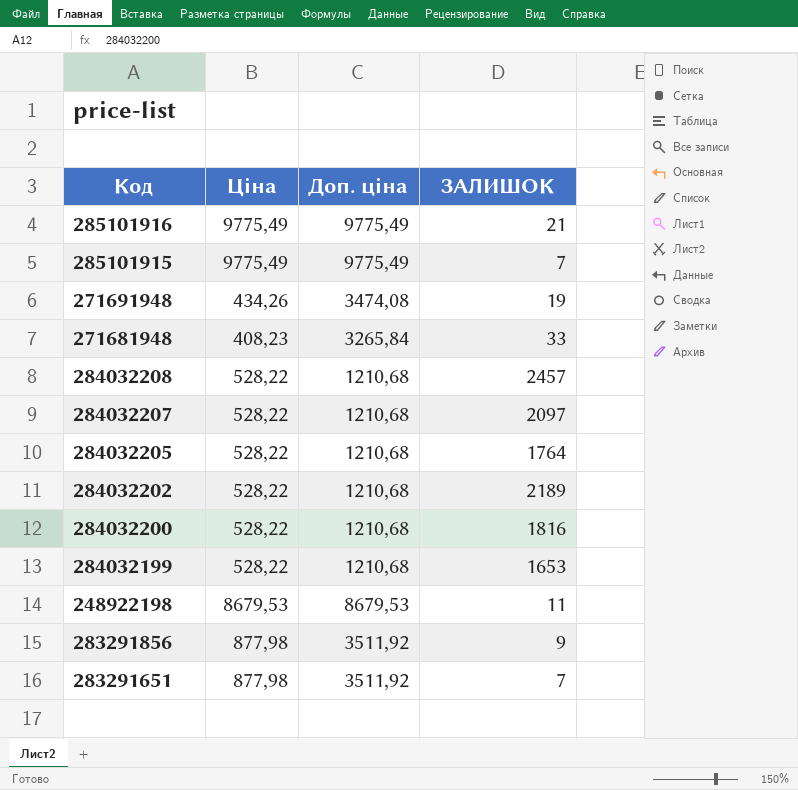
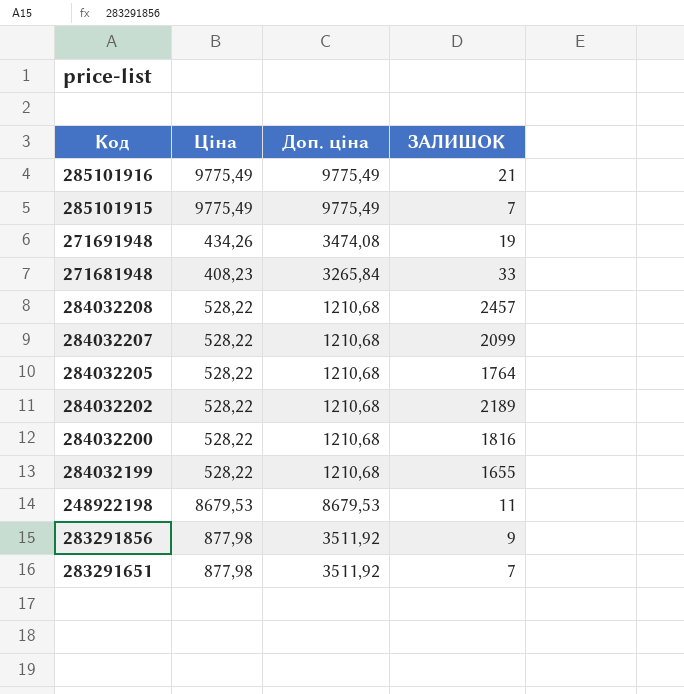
284032207 | ЗАЛИШОК: 2097 -> 2099
284032199 | ЗАЛИШОК: 1653 -> 1655

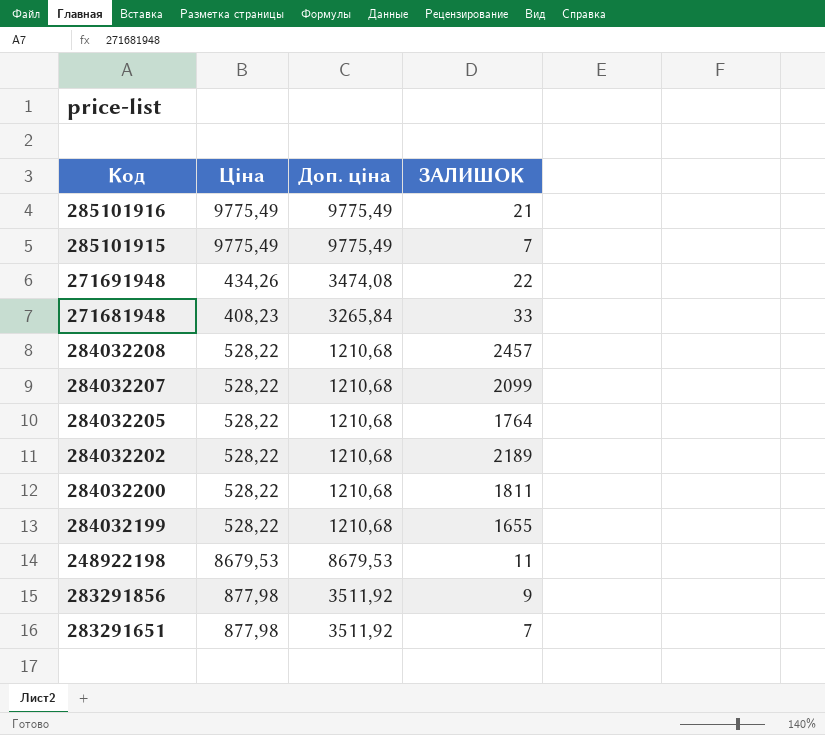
271691948 | ЗАЛИШОК: 19 -> 22
284032200 | ЗАЛИШОК: 1816 -> 1811

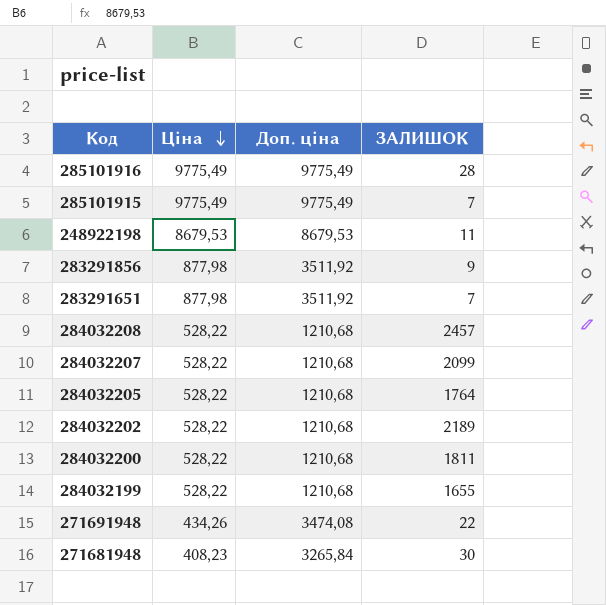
row order: none -> Ціна descending
285101916 | ЗАЛИШОК: 21 -> 28
271681948 | ЗАЛИШОК: 33 -> 30

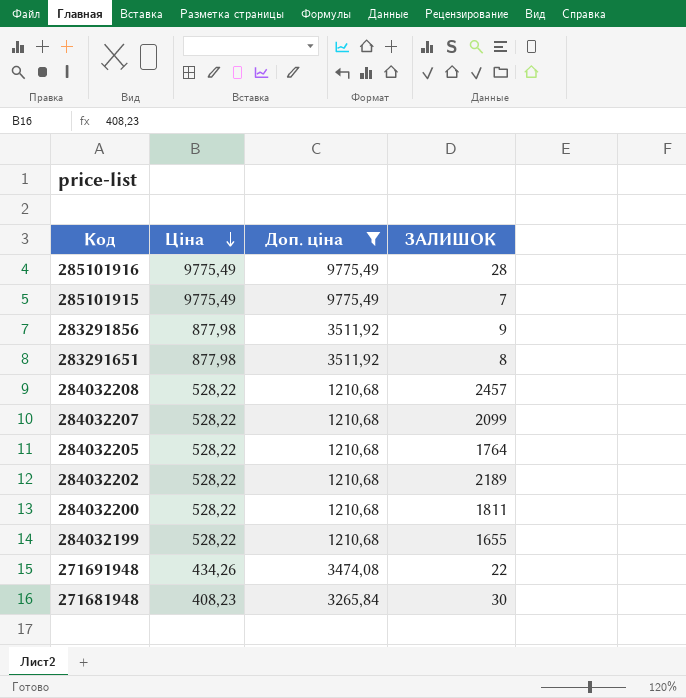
filter: none -> Доп. ціна != 8679,53
283291651 | ЗАЛИШОК: 7 -> 8

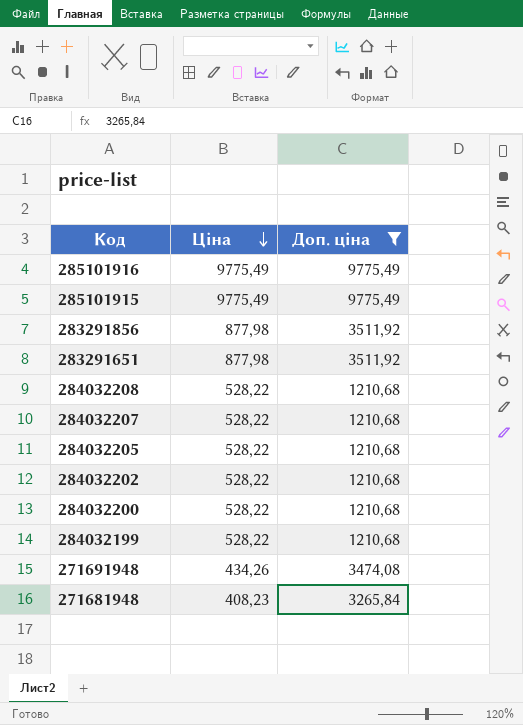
column ЗАЛИШОК | position: 4 -> none

